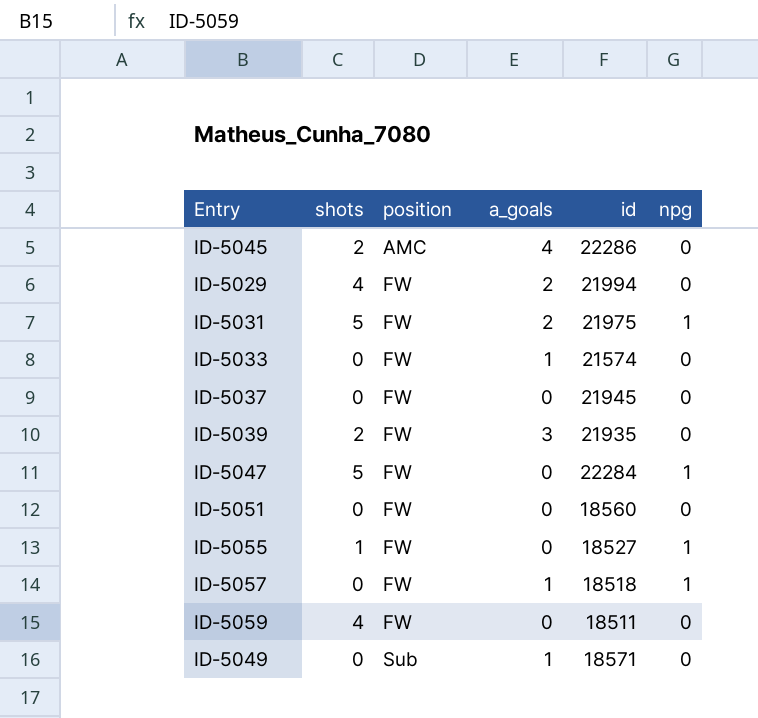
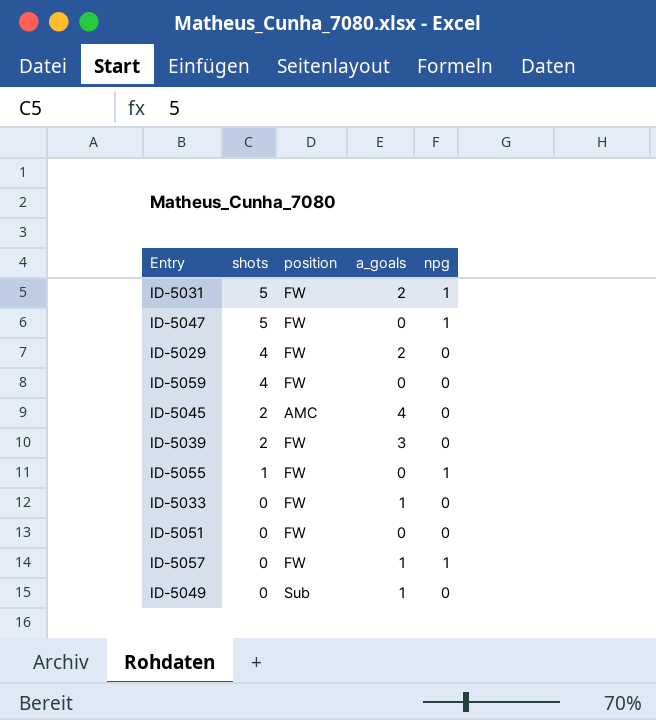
row order: position ascending -> shots descending
column id | position: 5 -> none
row ID-5037: 0 | FW | 0 | 21945 | 0 -> none

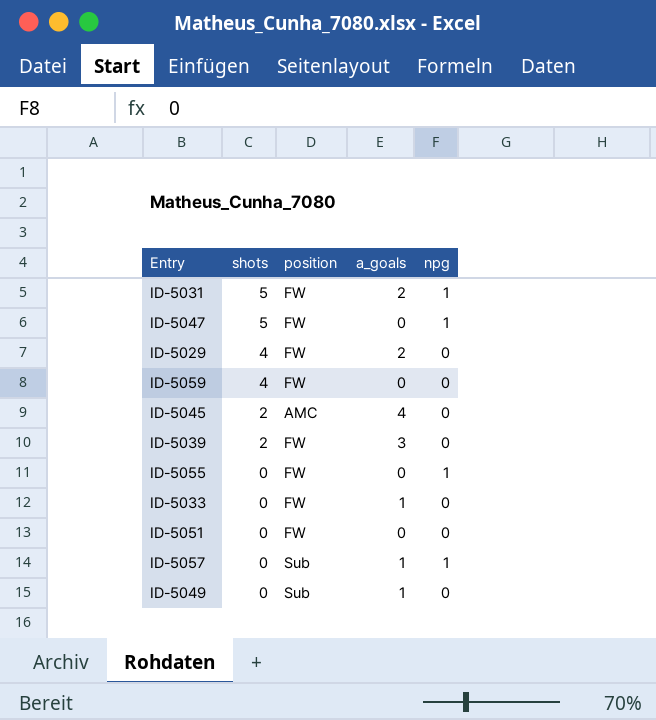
ID-5055 | shots: 1 -> 0
ID-5057 | position: FW -> Sub

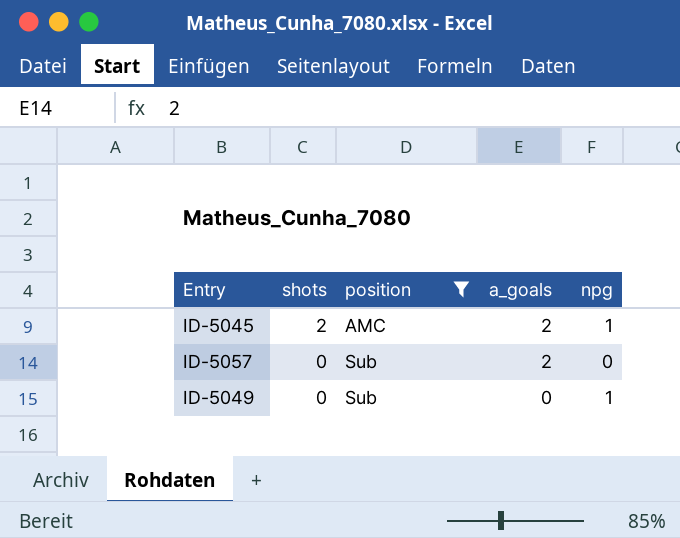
filter: none -> position != FW
ID-5045 | a_goals: 4 -> 2
ID-5045 | npg: 0 -> 1
ID-5057 | a_goals: 1 -> 2
ID-5057 | npg: 1 -> 0
ID-5049 | a_goals: 1 -> 0
ID-5049 | npg: 0 -> 1

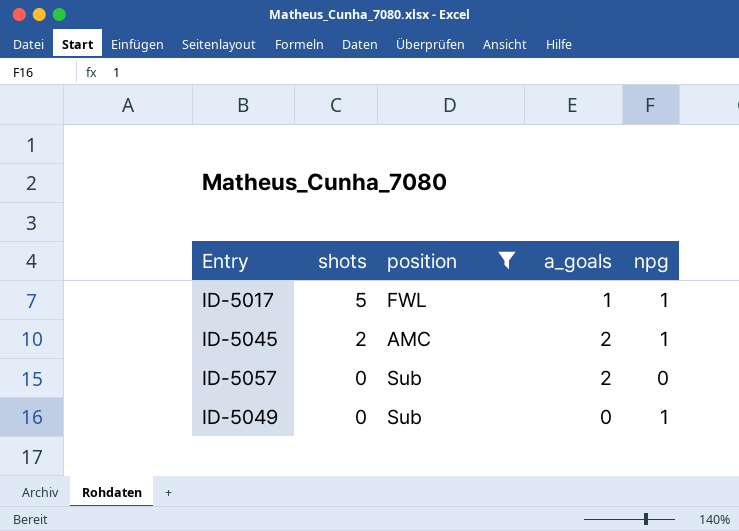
row ID-5017: none -> 5 | FWL | 1 | 1

